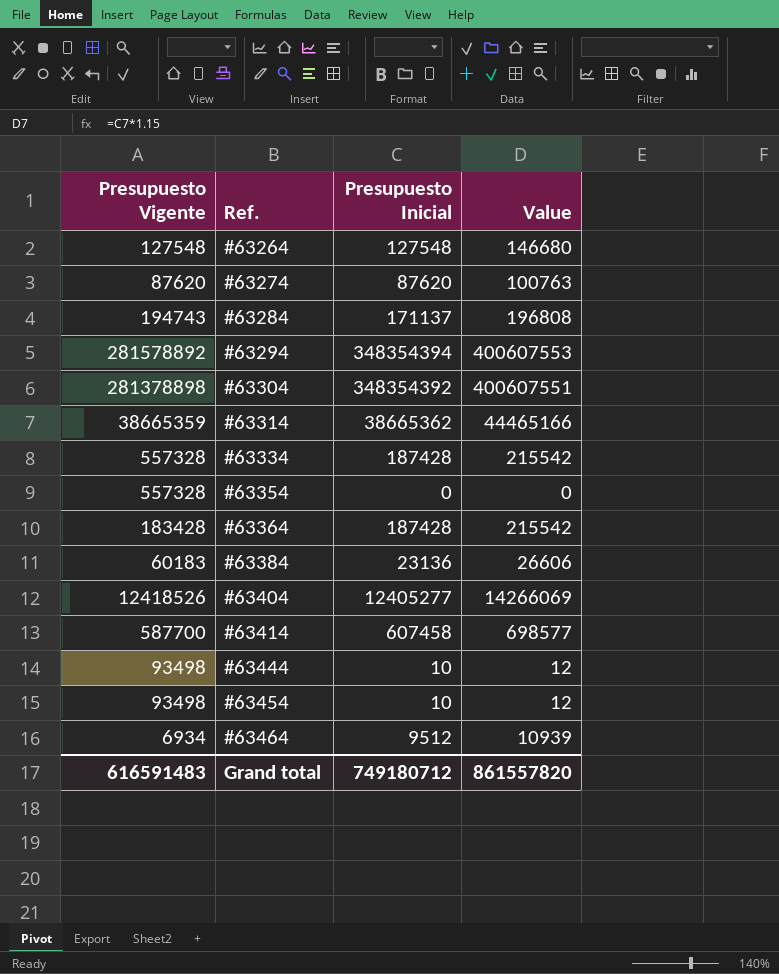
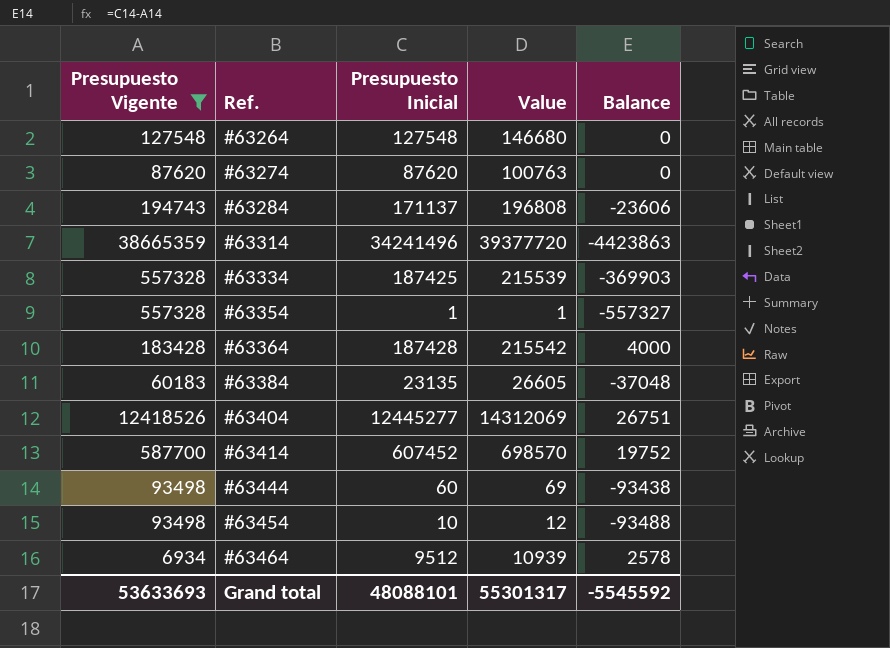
filter: none -> Presupuesto Vigente <= 38665359
column Balance | formula: none -> [Presupuesto Inicial] - [Presupuesto Vigente]
#63314 | Presupuesto Inicial: 38665362 -> 34241496
#63314 | Value: 44465166 -> 39377720
#63334 | Presupuesto Inicial: 187428 -> 187425
#63334 | Value: 215542 -> 215539
#63354 | Presupuesto Inicial: 0 -> 1
#63354 | Value: 0 -> 1
#63384 | Presupuesto Inicial: 23136 -> 23135
#63384 | Value: 26606 -> 26605
#63404 | Presupuesto Inicial: 12405277 -> 12445277
#63404 | Value: 14266069 -> 14312069
#63414 | Presupuesto Inicial: 607458 -> 607452
#63414 | Value: 698577 -> 698570
#63444 | Presupuesto Inicial: 10 -> 60
#63444 | Value: 12 -> 69
Grand total | Presupuesto Vigente: 616591483 -> 53633693
Grand total | Presupuesto Inicial: 749180712 -> 48088101
Grand total | Value: 861557820 -> 55301317

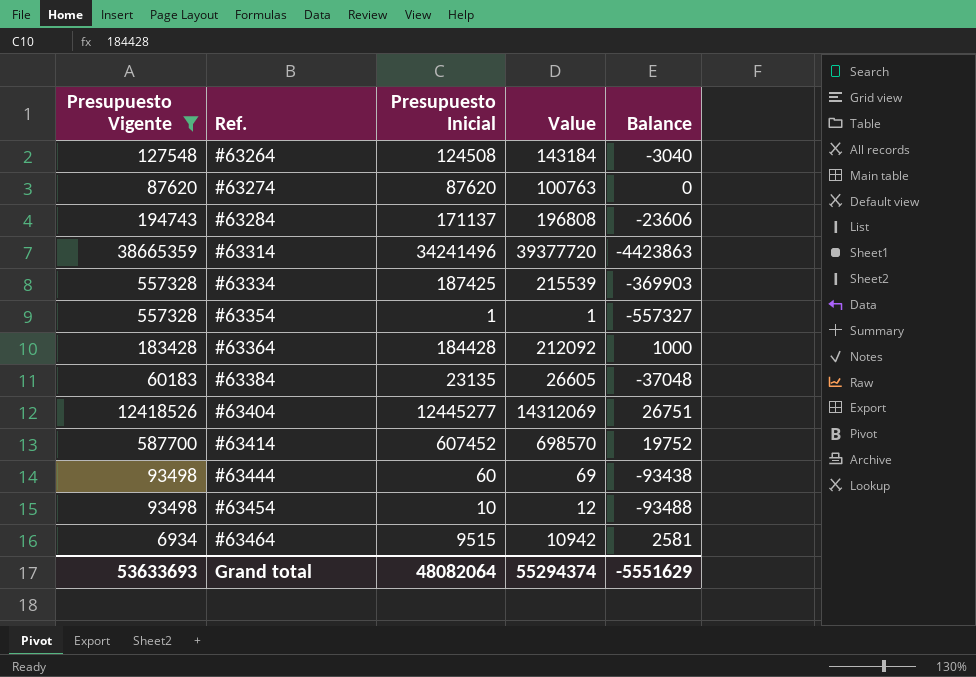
#63264 | Presupuesto Inicial: 127548 -> 124508
#63264 | Value: 146680 -> 143184
#63264 | Balance: 0 -> -3040
#63364 | Presupuesto Inicial: 187428 -> 184428
#63364 | Value: 215542 -> 212092
#63364 | Balance: 4000 -> 1000
#63464 | Presupuesto Inicial: 9512 -> 9515
#63464 | Value: 10939 -> 10942
#63464 | Balance: 2578 -> 2581
Grand total | Presupuesto Inicial: 48088101 -> 48082064
Grand total | Value: 55301317 -> 55294374
Grand total | Balance: -5545592 -> -5551629

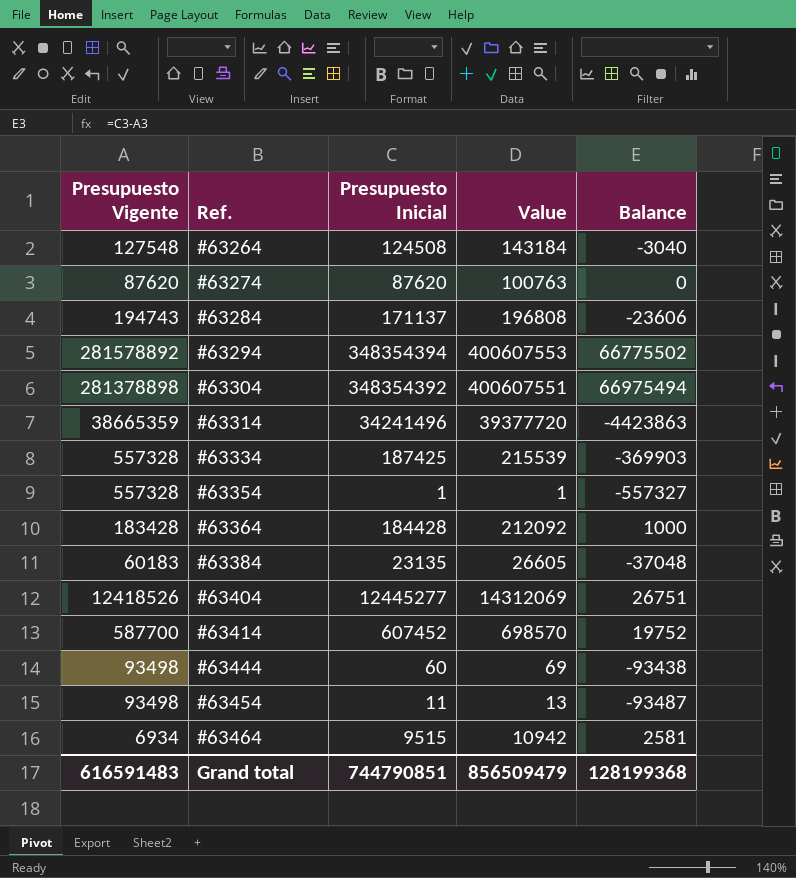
filter: Presupuesto Vigente <= 38665359 -> none
#63454 | Presupuesto Inicial: 10 -> 11
#63454 | Value: 12 -> 13
#63454 | Balance: -93488 -> -93487
Grand total | Presupuesto Vigente: 53633693 -> 616591483
Grand total | Presupuesto Inicial: 48082064 -> 744790851
Grand total | Value: 55294374 -> 856509479
Grand total | Balance: -5551629 -> 128199368

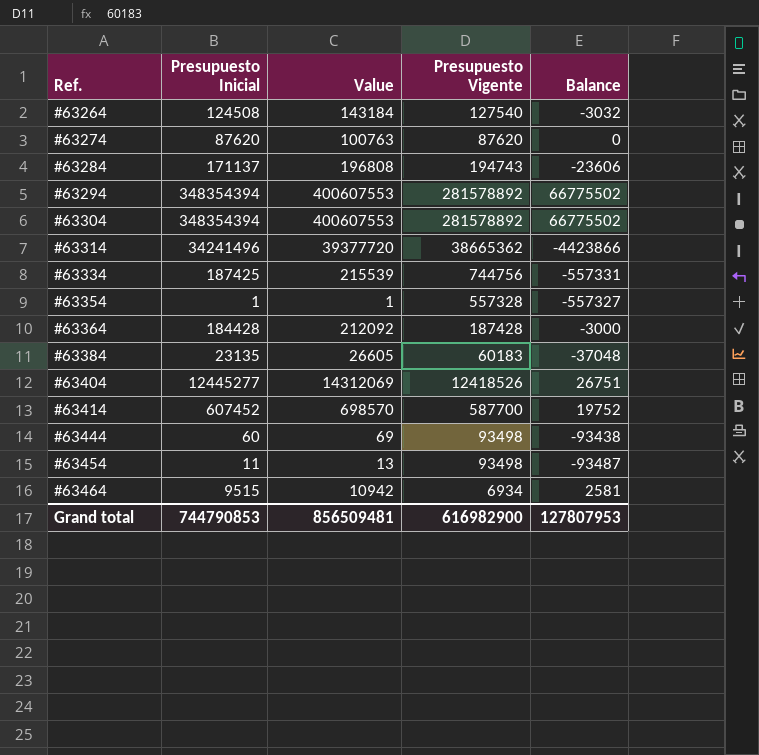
column Presupuesto Vigente | position: 1 -> 4
#63264 | Presupuesto Vigente: 127548 -> 127540
#63264 | Balance: -3040 -> -3032
#63304 | Presupuesto Inicial: 348354392 -> 348354394
#63304 | Value: 400607551 -> 400607553
#63304 | Presupuesto Vigente: 281378898 -> 281578892
#63304 | Balance: 66975494 -> 66775502
#63314 | Presupuesto Vigente: 38665359 -> 38665362
#63314 | Balance: -4423863 -> -4423866
#63334 | Presupuesto Vigente: 557328 -> 744756
#63334 | Balance: -369903 -> -557331
#63364 | Presupuesto Vigente: 183428 -> 187428
#63364 | Balance: 1000 -> -3000
Grand total | Presupuesto Inicial: 744790851 -> 744790853
Grand total | Value: 856509479 -> 856509481
Grand total | Presupuesto Vigente: 616591483 -> 616982900
Grand total | Balance: 128199368 -> 127807953

